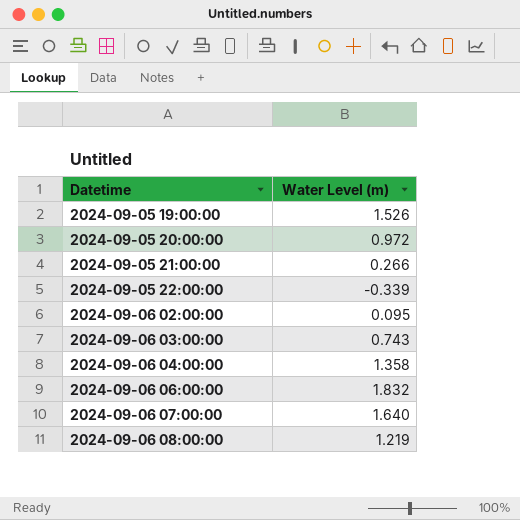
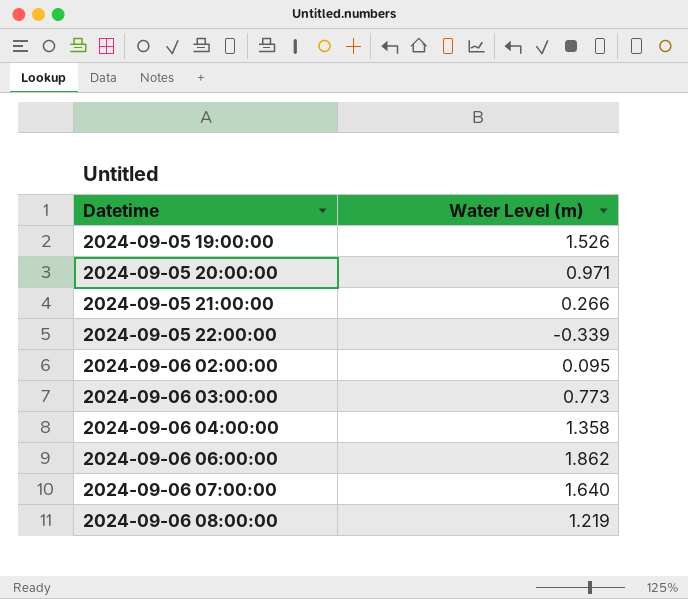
2024-09-05 20:00:00 | Water Level (m): 0.972 -> 0.971
2024-09-06 03:00:00 | Water Level (m): 0.743 -> 0.773
2024-09-06 06:00:00 | Water Level (m): 1.832 -> 1.862

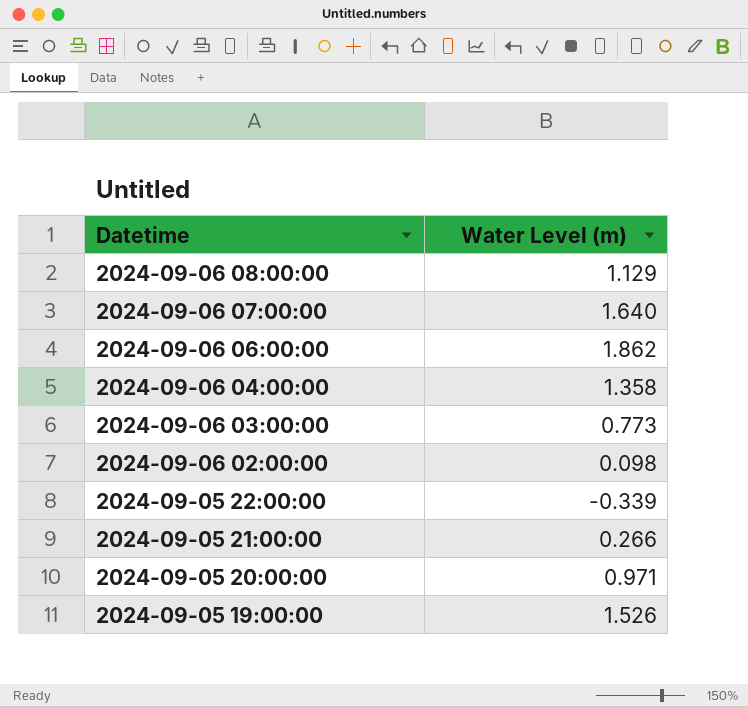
row order: Datetime ascending -> Datetime descending
2024-09-06 08:00:00 | Water Level (m): 1.219 -> 1.129
2024-09-06 02:00:00 | Water Level (m): 0.095 -> 0.098

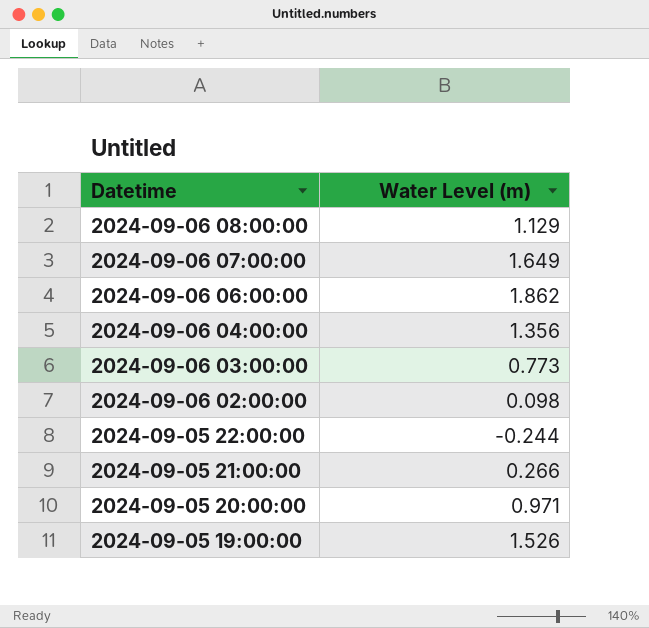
2024-09-06 07:00:00 | Water Level (m): 1.640 -> 1.649
2024-09-06 04:00:00 | Water Level (m): 1.358 -> 1.356
2024-09-05 22:00:00 | Water Level (m): -0.339 -> -0.244

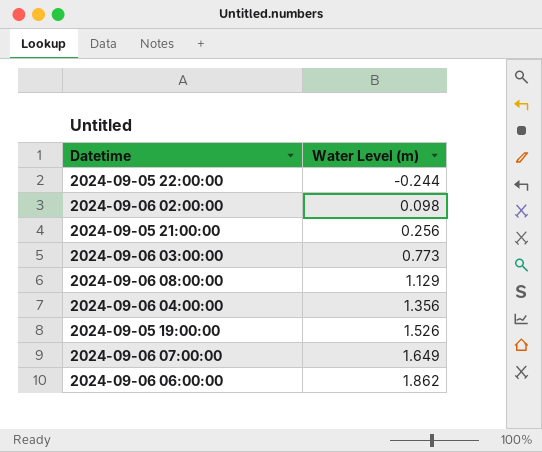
row order: Datetime descending -> Water Level (m) ascending
row 2024-09-05 20:00:00: 0.971 -> none
2024-09-05 21:00:00 | Water Level (m): 0.266 -> 0.256

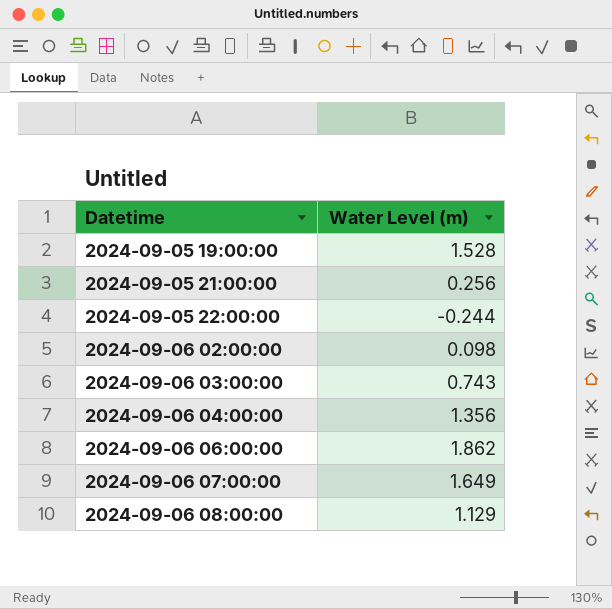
row order: Water Level (m) ascending -> Datetime ascending
2024-09-05 19:00:00 | Water Level (m): 1.526 -> 1.528
2024-09-06 03:00:00 | Water Level (m): 0.773 -> 0.743

